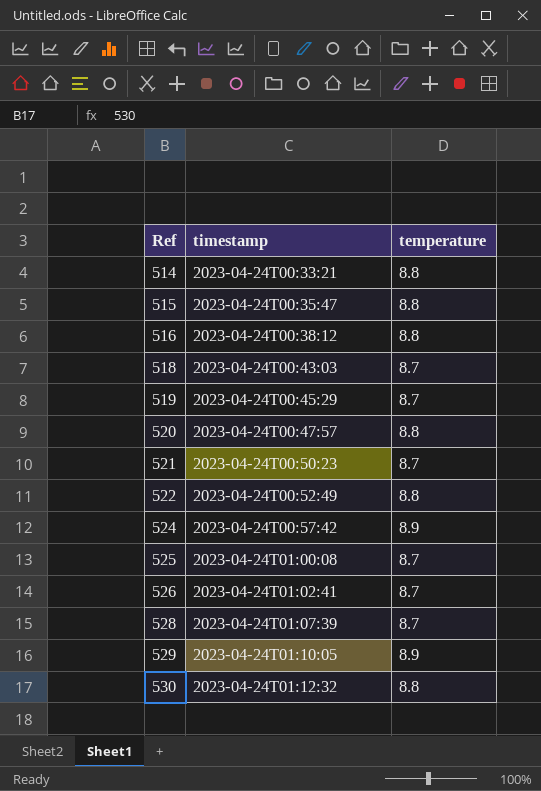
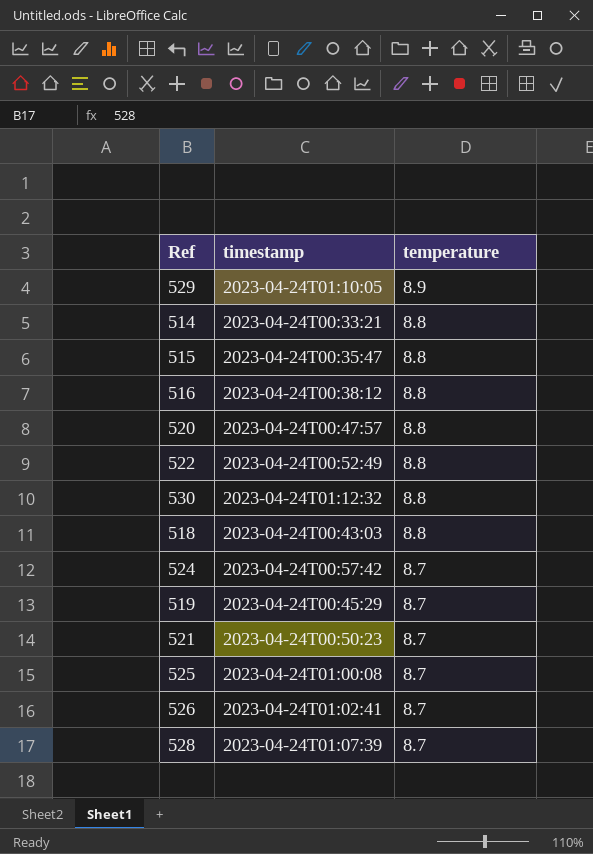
row order: Ref ascending -> temperature descending
518 | temperature: 8.7 -> 8.8
524 | temperature: 8.9 -> 8.7

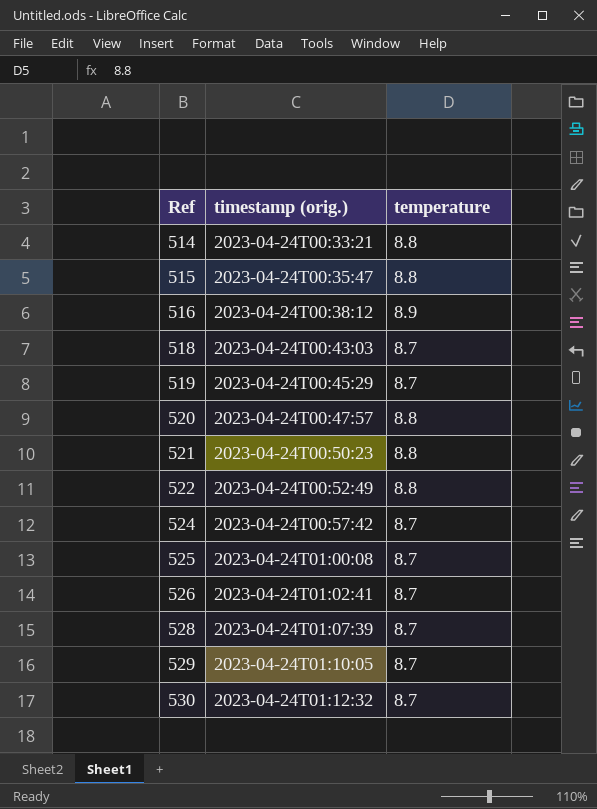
row order: temperature descending -> Ref ascending
column name: timestamp -> timestamp (orig.)
516 | temperature: 8.8 -> 8.9
518 | temperature: 8.8 -> 8.7
521 | temperature: 8.7 -> 8.8
529 | temperature: 8.9 -> 8.7
530 | temperature: 8.8 -> 8.7

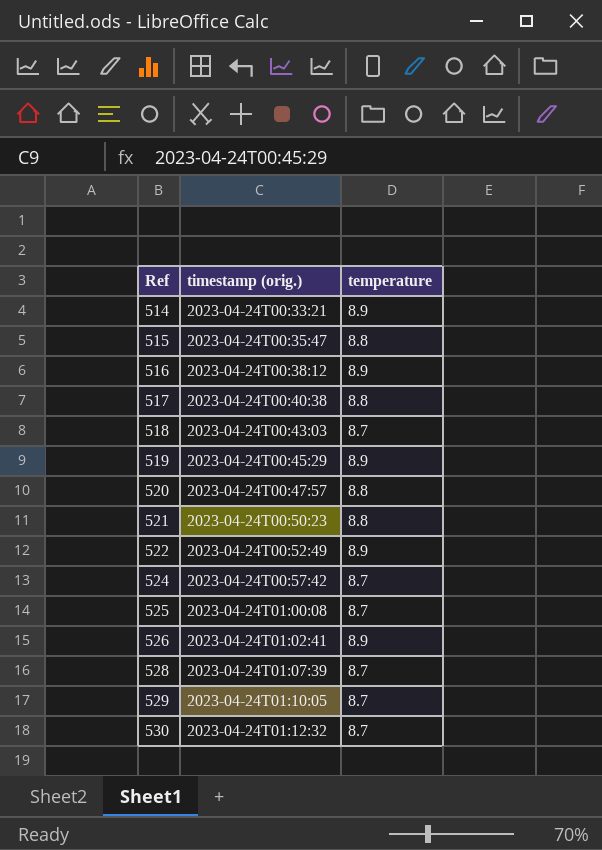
514 | temperature: 8.8 -> 8.9
row 517: none -> 2023-04-24T00:40:38 | 8.8
519 | temperature: 8.7 -> 8.9
522 | temperature: 8.8 -> 8.9
526 | temperature: 8.7 -> 8.9

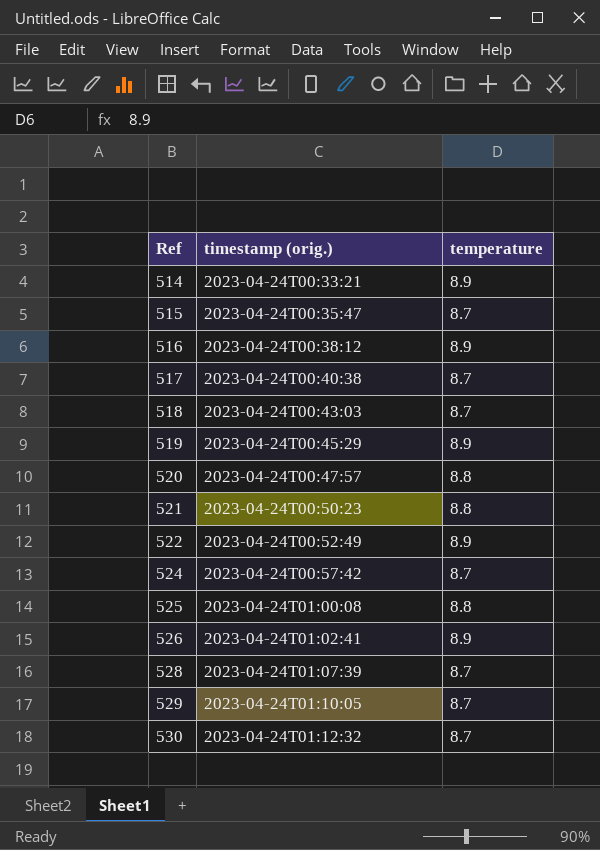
515 | temperature: 8.8 -> 8.7
517 | temperature: 8.8 -> 8.7
525 | temperature: 8.7 -> 8.8

